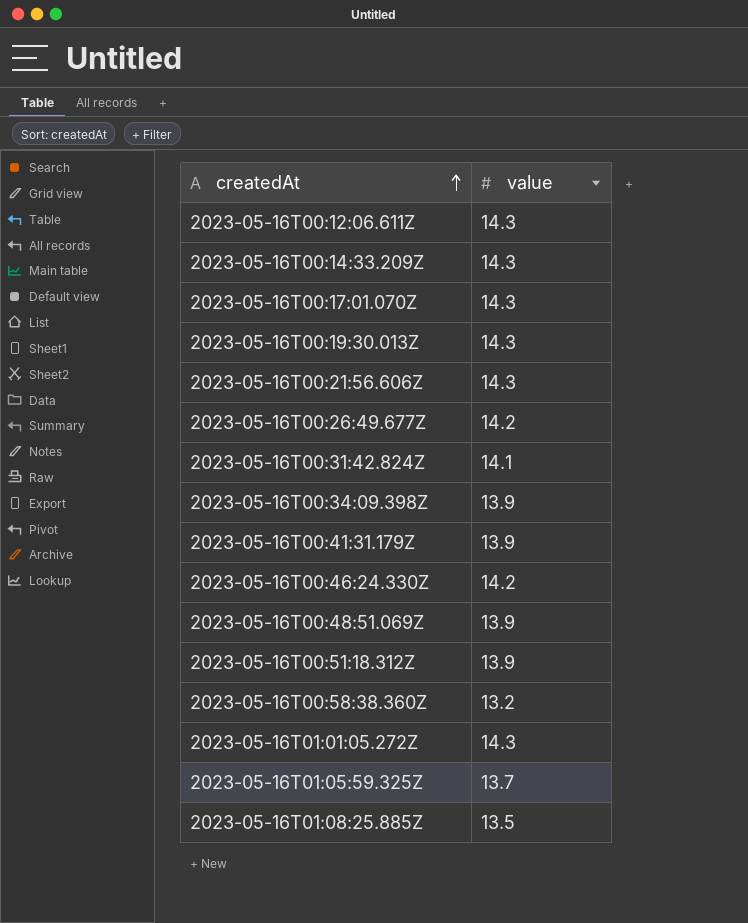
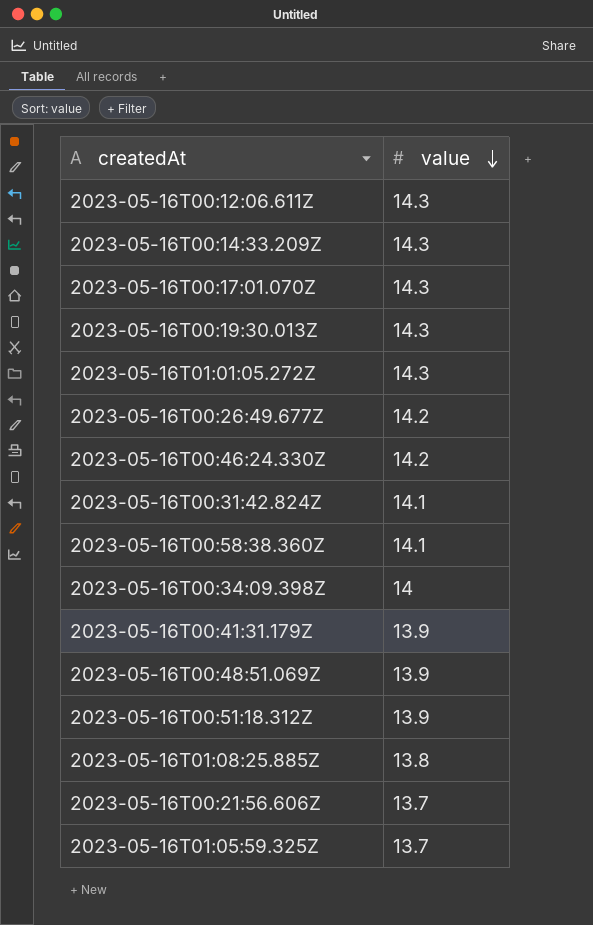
row order: createdAt ascending -> value descending
2023-05-16T00:58:38.360Z | value: 13.2 -> 14.1
2023-05-16T00:34:09.398Z | value: 13.9 -> 14
2023-05-16T01:08:25.885Z | value: 13.5 -> 13.8
2023-05-16T00:21:56.606Z | value: 14.3 -> 13.7

